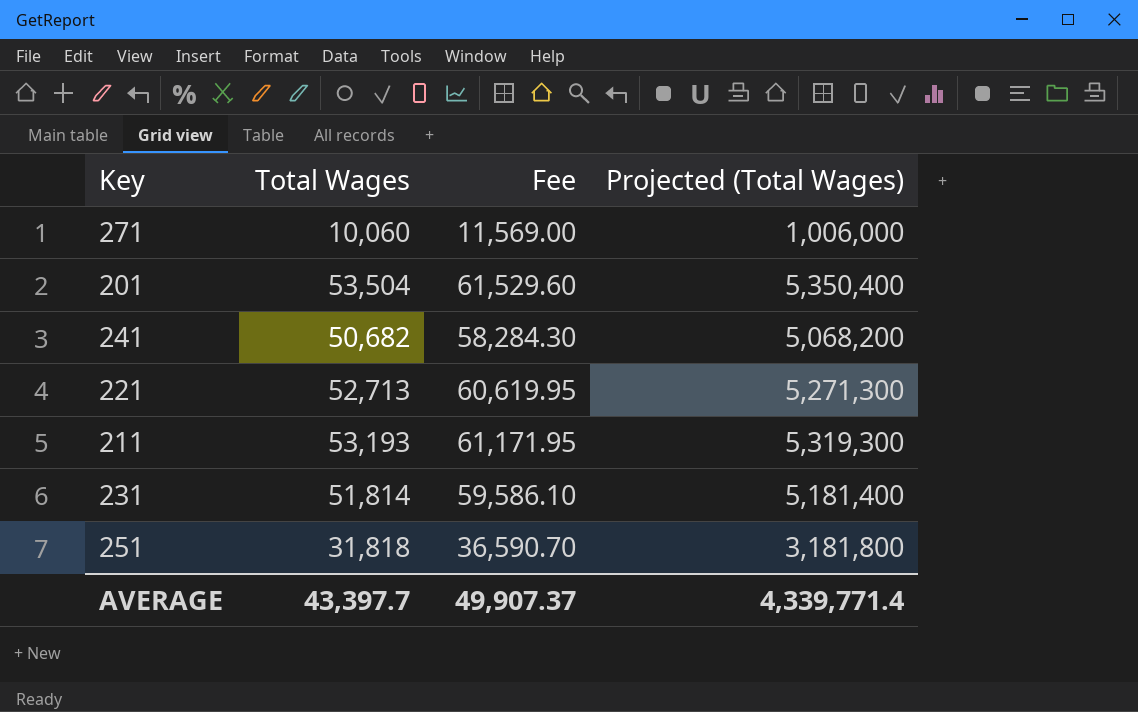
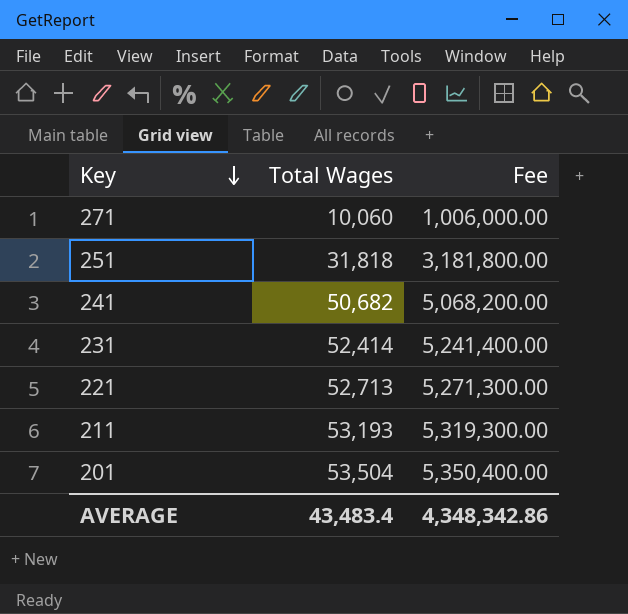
row order: none -> Key descending
column Projected (Total Wages) | formula: [Total Wages] * 100 -> none
column Fee | formula: [Total Wages] * 1.15 -> [Total Wages] * 100
231 | Total Wages: 51,814 -> 52,414
AVERAGE | Total Wages: 43,397.7 -> 43,483.4
AVERAGE | Fee: 49,907.37 -> 4,348,342.86

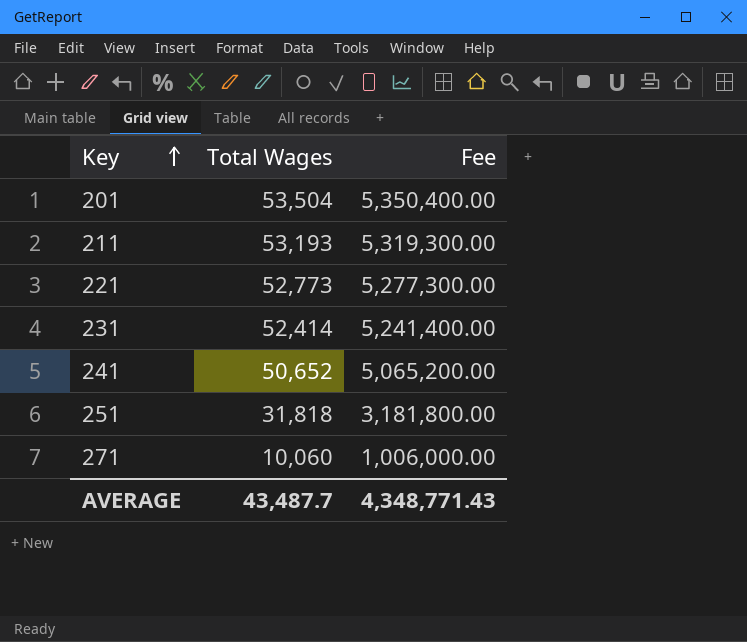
row order: Key descending -> Key ascending
221 | Total Wages: 52,713 -> 52,773
221 | Fee: 5,271,300.00 -> 5,277,300.00
241 | Total Wages: 50,682 -> 50,652
241 | Fee: 5,068,200.00 -> 5,065,200.00
AVERAGE | Total Wages: 43,483.4 -> 43,487.7
AVERAGE | Fee: 4,348,342.86 -> 4,348,771.43

